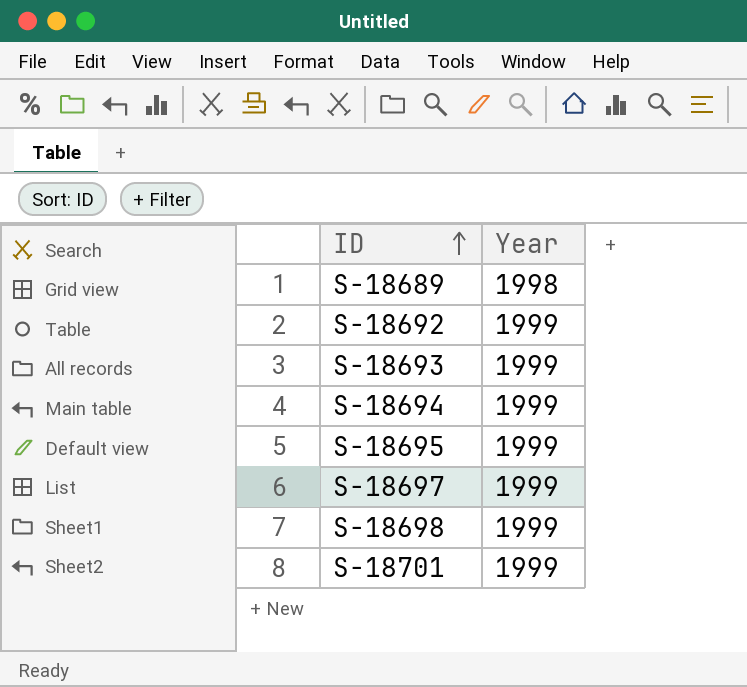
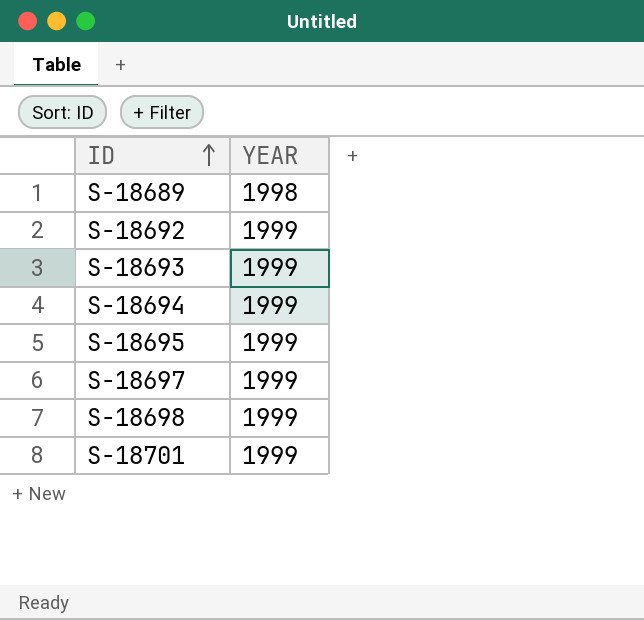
column name: Year -> YEAR

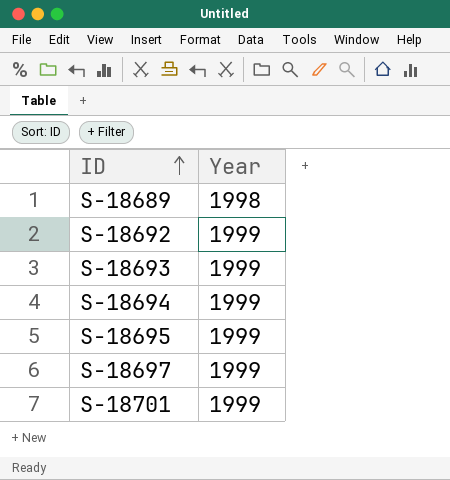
column name: YEAR -> Year
row S-18698: 1999 -> none

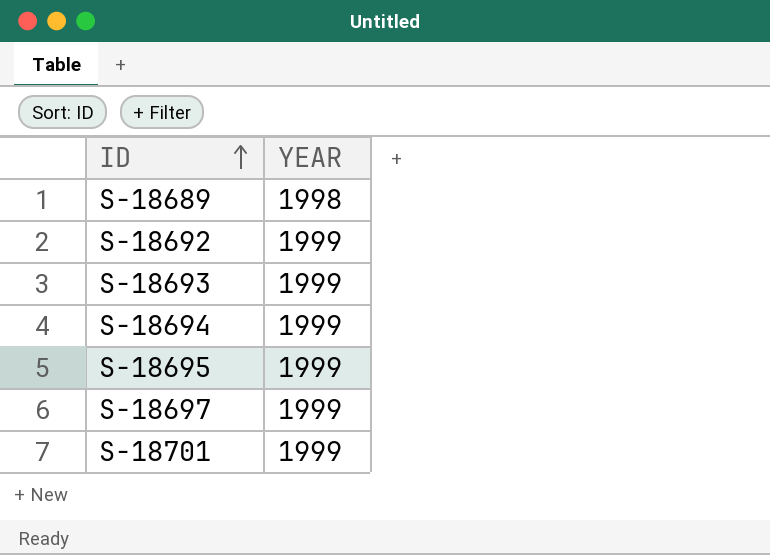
column name: Year -> YEAR

